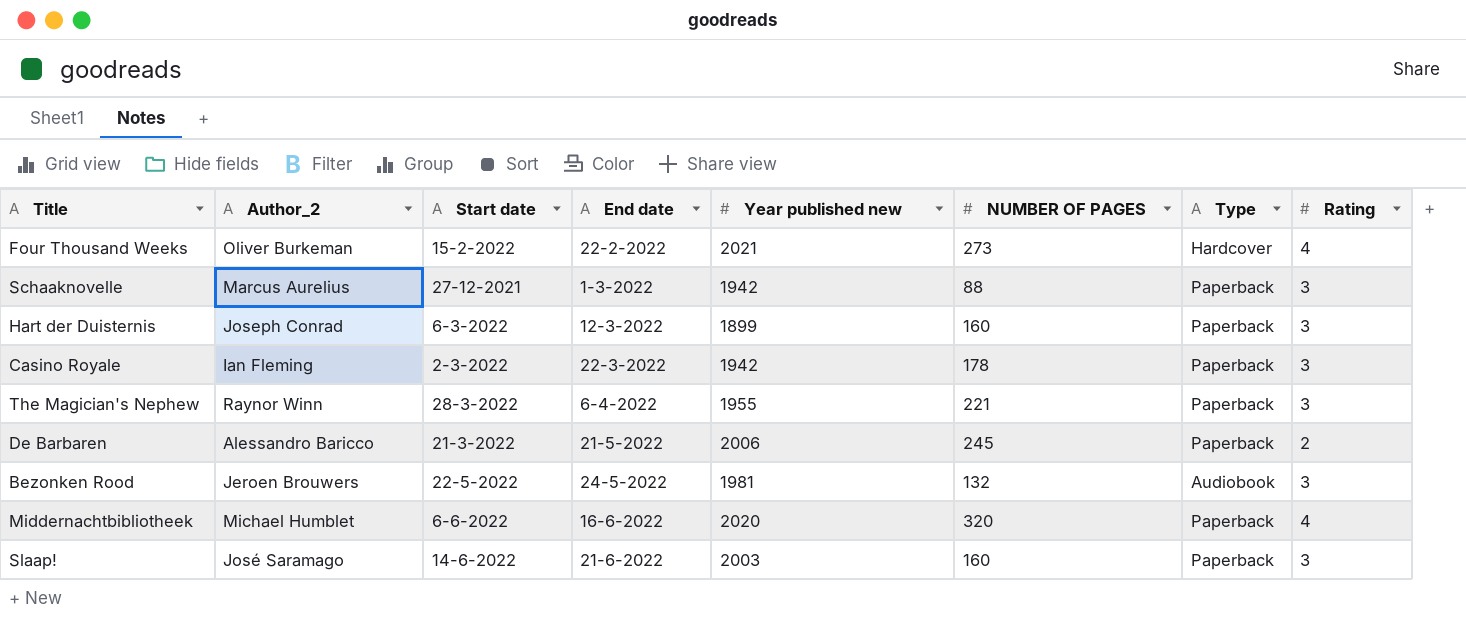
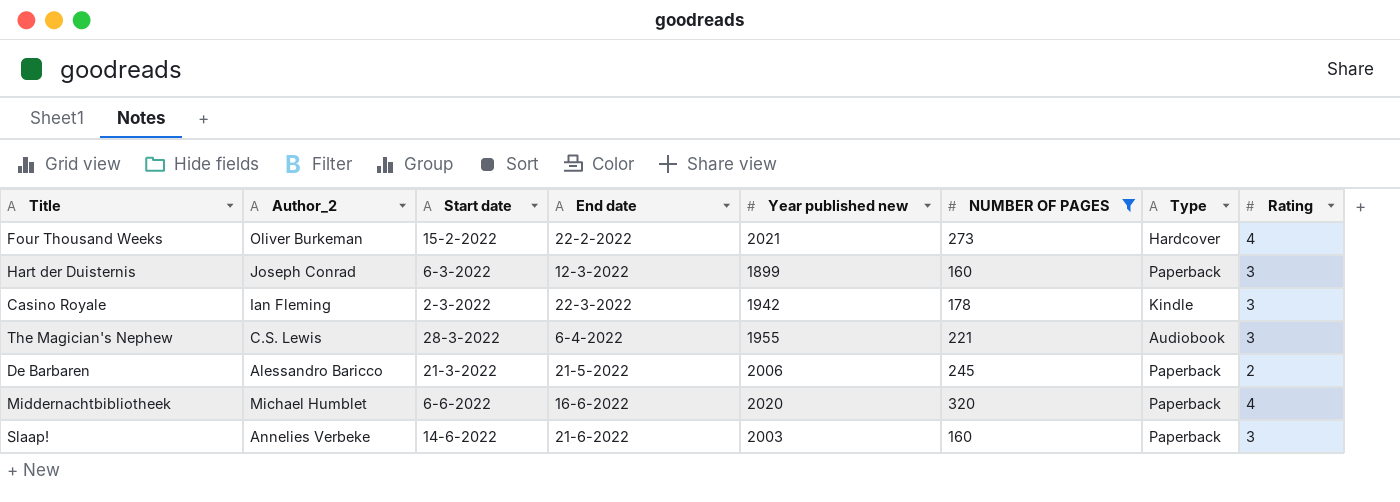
filter: none -> NUMBER OF PAGES >= 160
Casino Royale | Type: Paperback -> Kindle
The Magician's Nephew | Author_2: Raynor Winn -> C.S. Lewis
The Magician's Nephew | Type: Paperback -> Audiobook
Slaap! | Author_2: José Saramago -> Annelies Verbeke

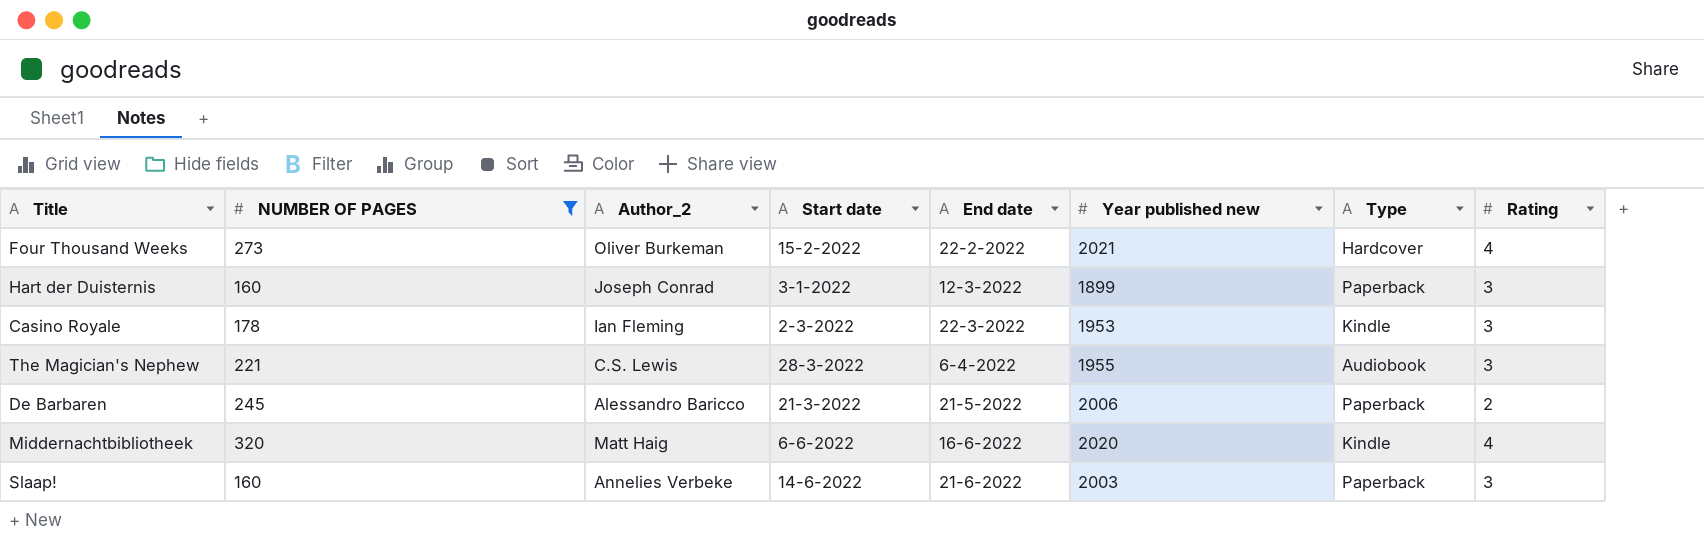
column NUMBER OF PAGES | position: 6 -> 2
Hart der Duisternis | Start date: 6-3-2022 -> 3-1-2022
Casino Royale | Year published new: 1942 -> 1953
Middernachtbibliotheek | Author_2: Michael Humblet -> Matt Haig
Middernachtbibliotheek | Type: Paperback -> Kindle

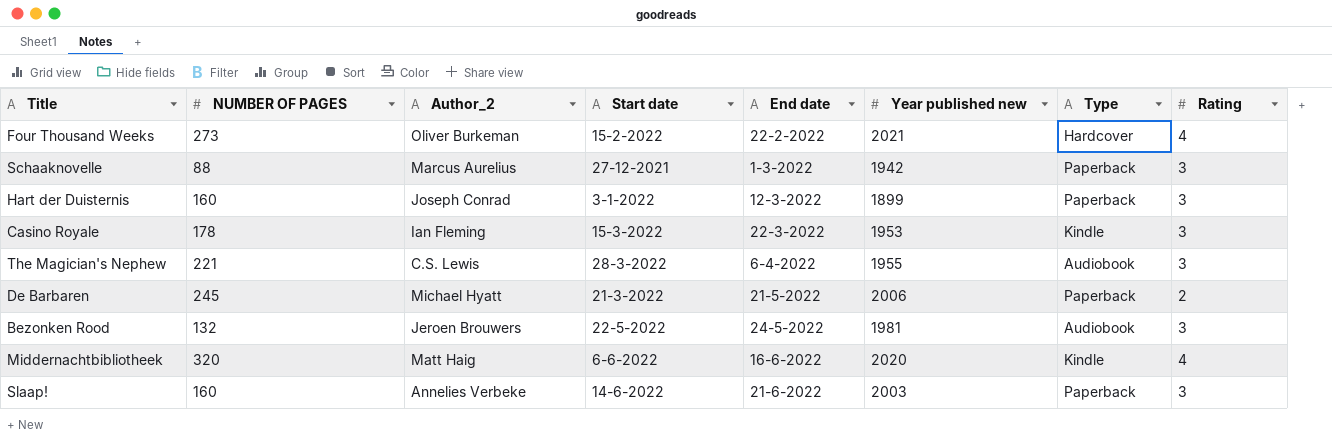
filter: NUMBER OF PAGES >= 160 -> none
Casino Royale | Start date: 2-3-2022 -> 15-3-2022
De Barbaren | Author_2: Alessandro Baricco -> Michael Hyatt

